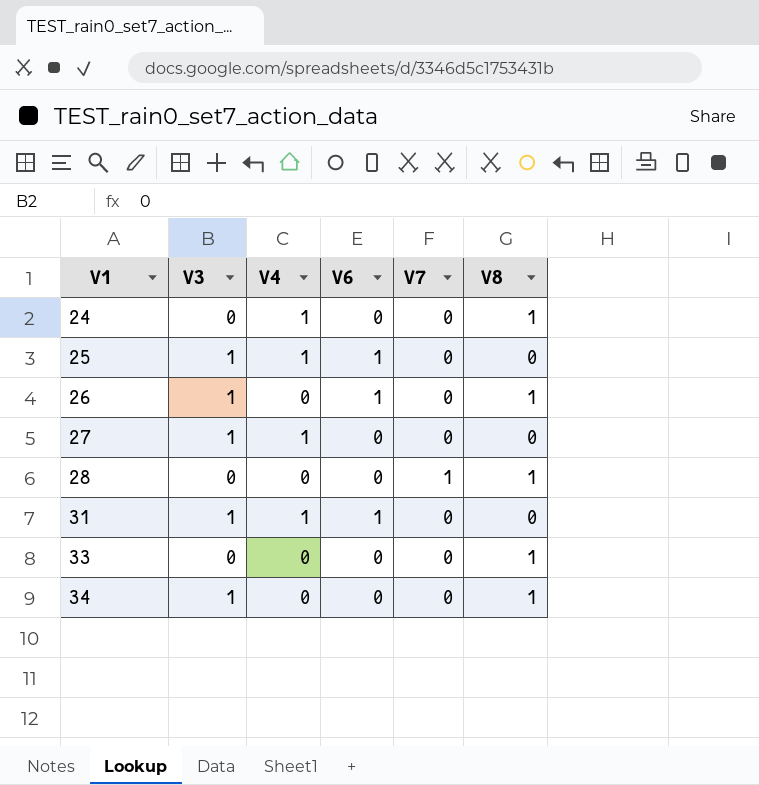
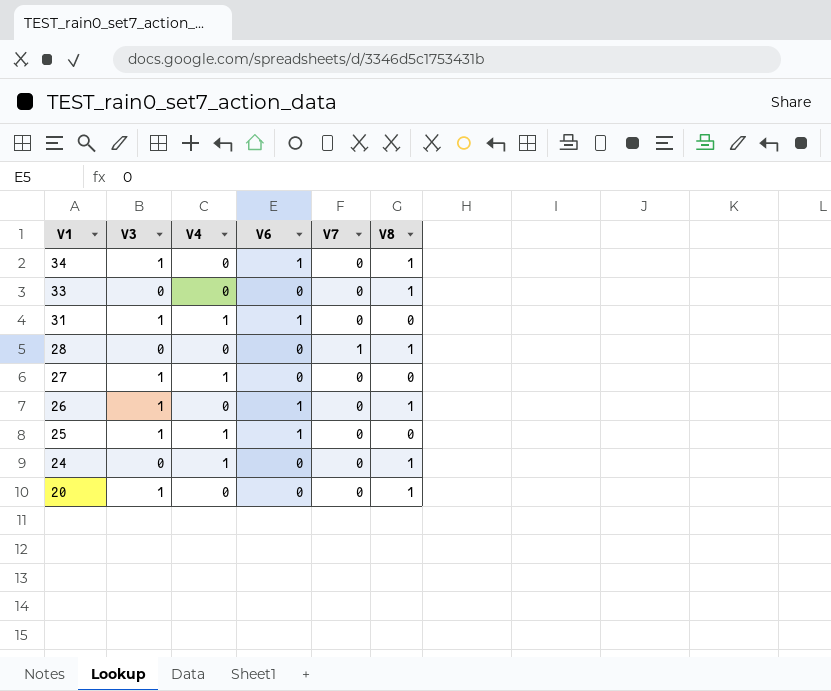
row order: V1 ascending -> V1 descending
34 | V6: 0 -> 1
row 20: none -> 1 | 0 | 0 | 0 | 1

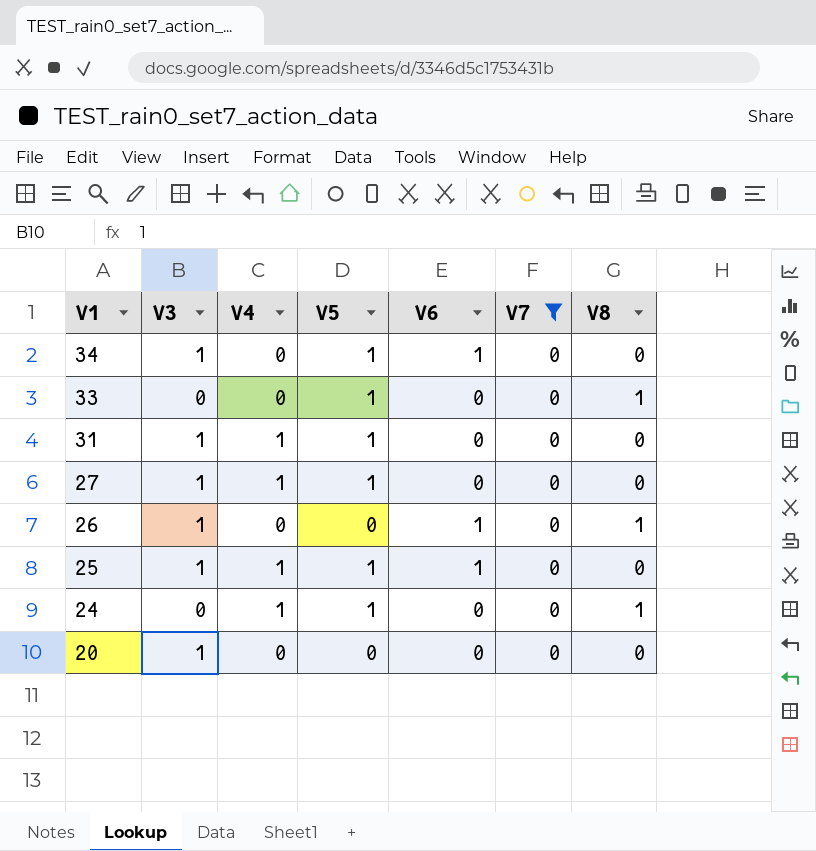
filter: none -> V7 = 0
column V5 | position: none -> 4
34 | V8: 1 -> 0
31 | V6: 1 -> 0
20 | V8: 1 -> 0

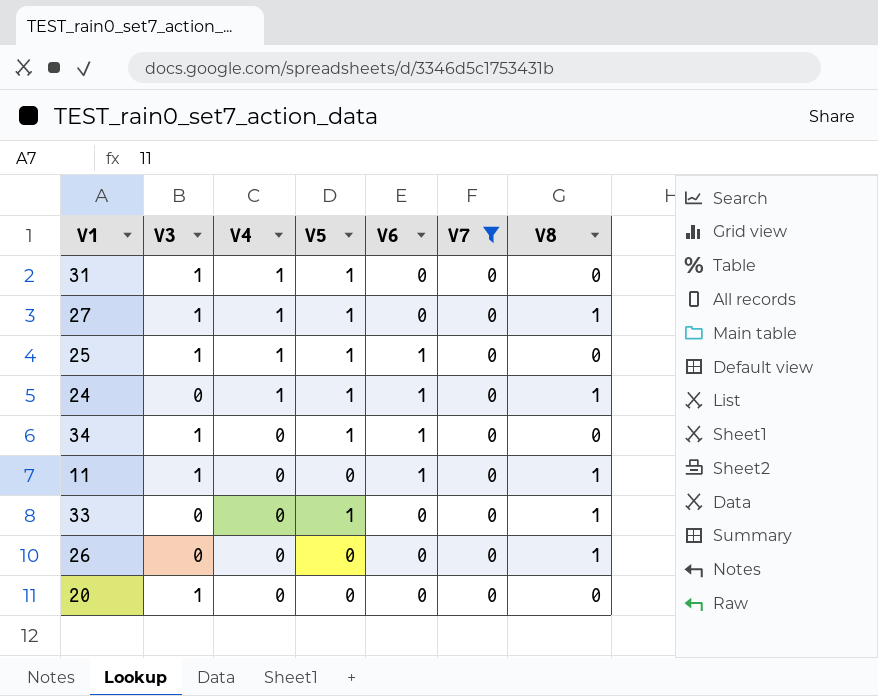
row order: V1 descending -> V4 descending
27 | V8: 0 -> 1
24 | V6: 0 -> 1
row 11: none -> 1 | 0 | 0 | 1 | 0 | 1
26 | V3: 1 -> 0
26 | V6: 1 -> 0

